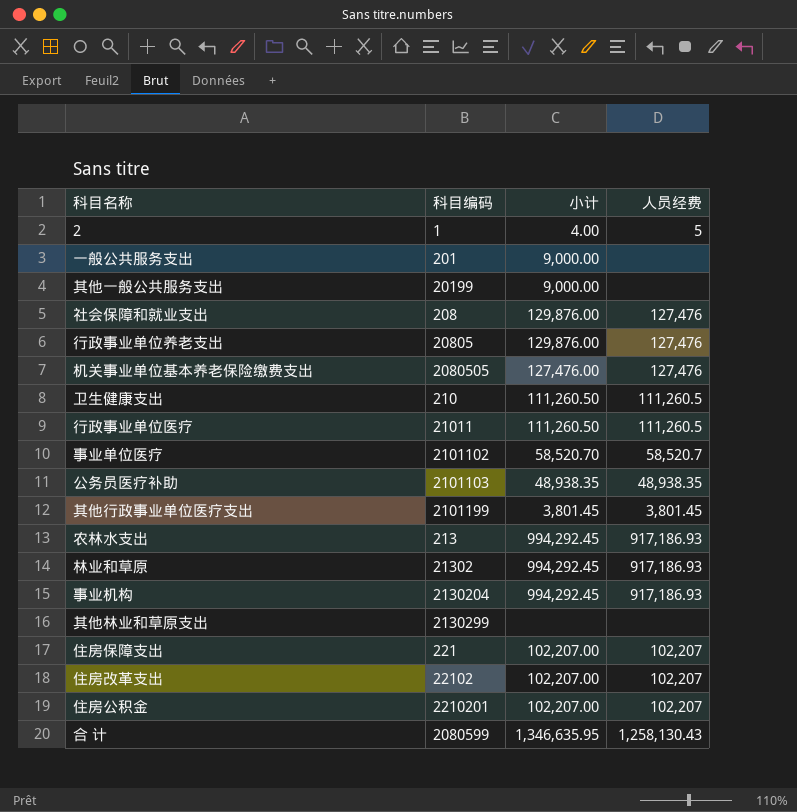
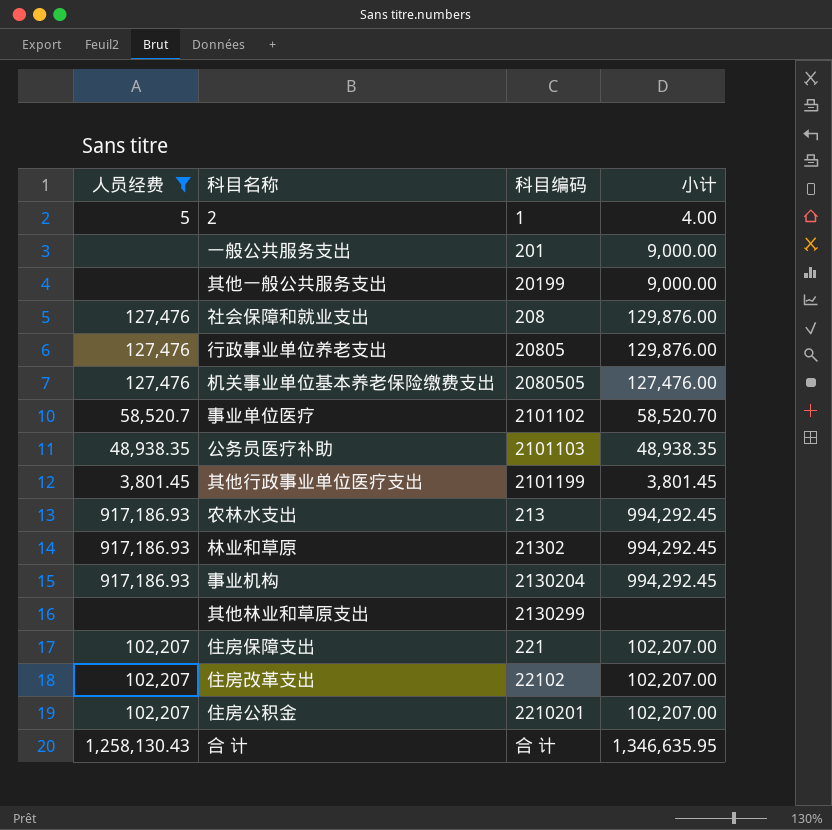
filter: none -> 人员经费 != 111,260.5
column 人员经费 | position: 4 -> 1
合 计 | 科目编码: 2080599 -> 合 计

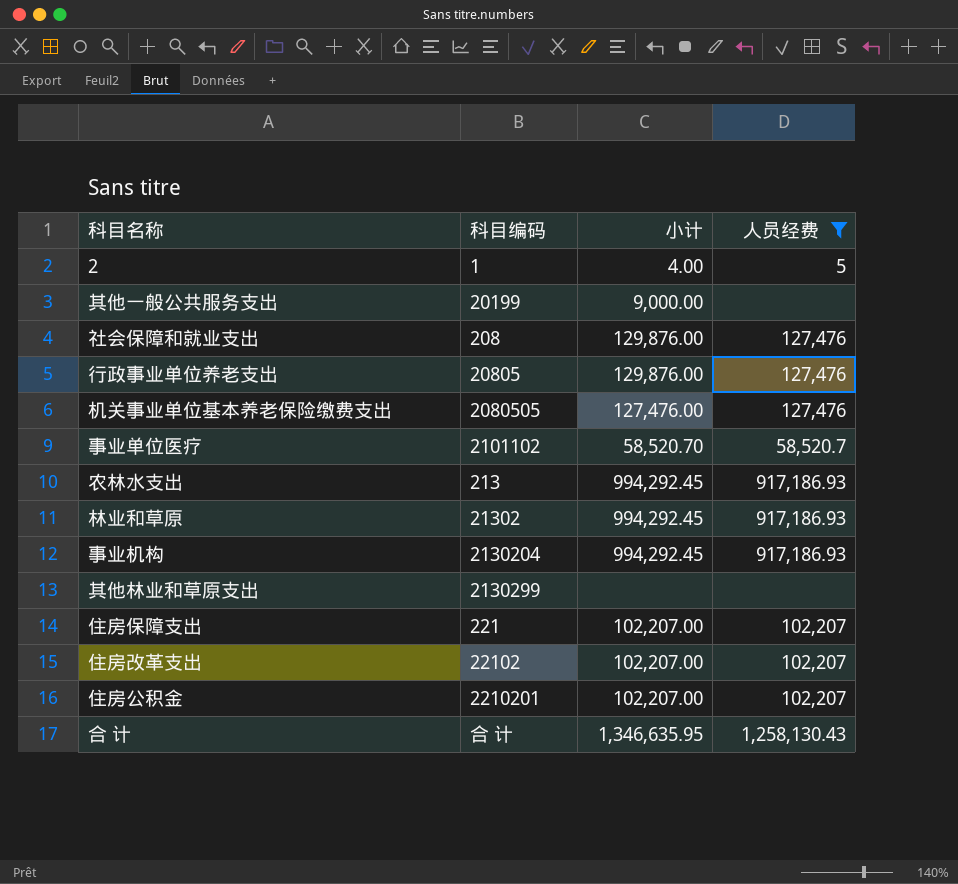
column 人员经费 | position: 1 -> 4
row 一般公共服务支出: none | 201 | 9,000.00 -> none
row 公务员医疗补助: 48,938.35 | 2101103 | 48,938.35 -> none
row 其他行政事业单位医疗支出: 3,801.45 | 2101199 | 3,801.45 -> none

